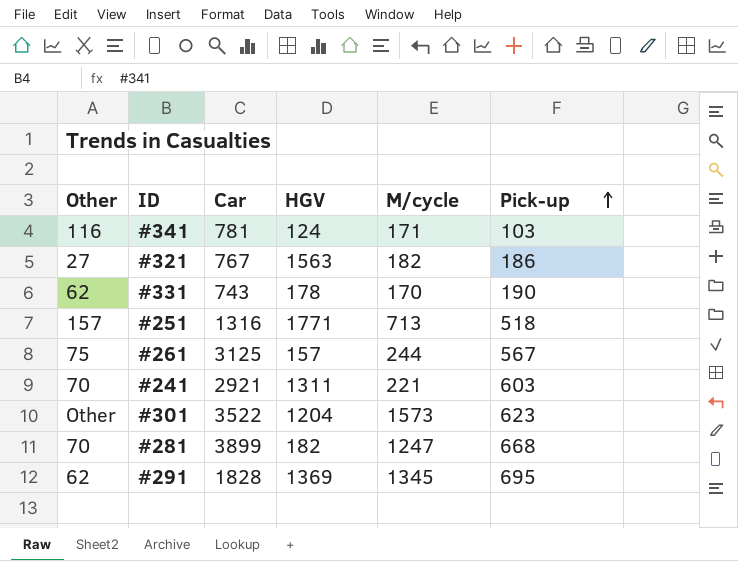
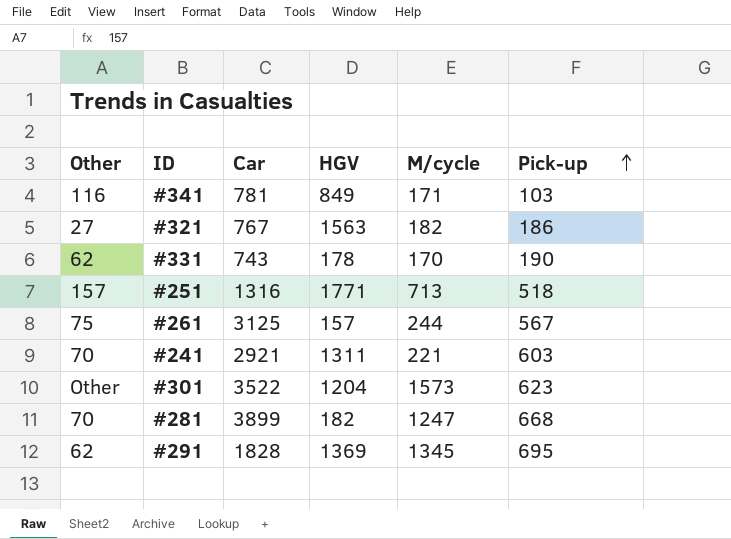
#341 | HGV: 124 -> 849

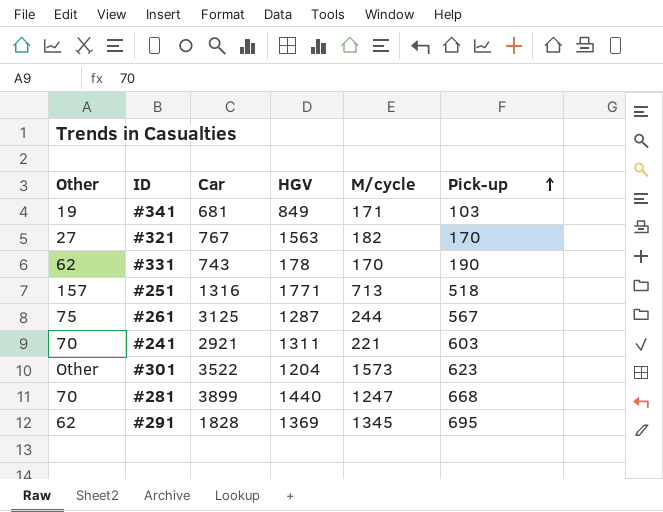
#341 | Other: 116 -> 19
#341 | Car: 781 -> 681
#321 | Pick-up: 186 -> 170
#261 | HGV: 157 -> 1287
#281 | HGV: 182 -> 1440

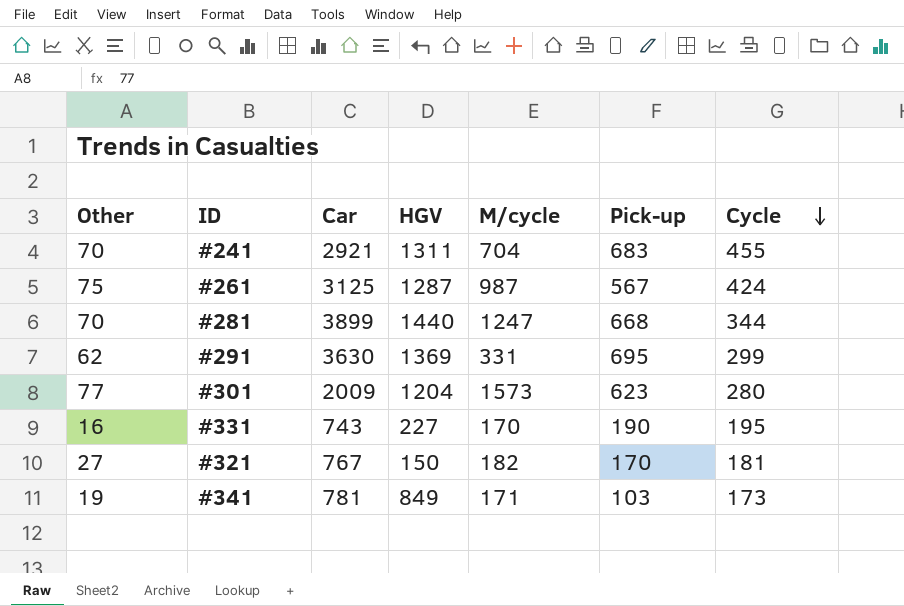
row order: Pick-up ascending -> Cycle descending
column Cycle | position: none -> 7
row #251: 157 | 1316 | 1771 | 713 | 518 -> none
#241 | M/cycle: 221 -> 704
#241 | Pick-up: 603 -> 683
#261 | M/cycle: 244 -> 987
#291 | Car: 1828 -> 3630
#291 | M/cycle: 1345 -> 331
#301 | Other: Other -> 77
#301 | Car: 3522 -> 2009
#331 | Other: 62 -> 16
#331 | HGV: 178 -> 227
#321 | HGV: 1563 -> 150
#341 | Car: 681 -> 781

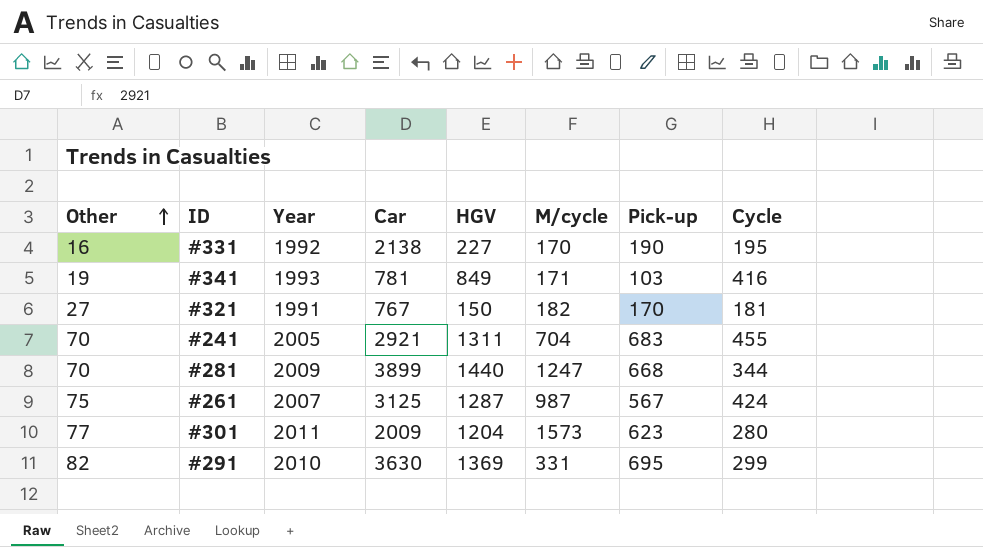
row order: Cycle descending -> Other ascending
column Year | position: none -> 3
#331 | Car: 743 -> 2138
#341 | Cycle: 173 -> 416
#291 | Other: 62 -> 82

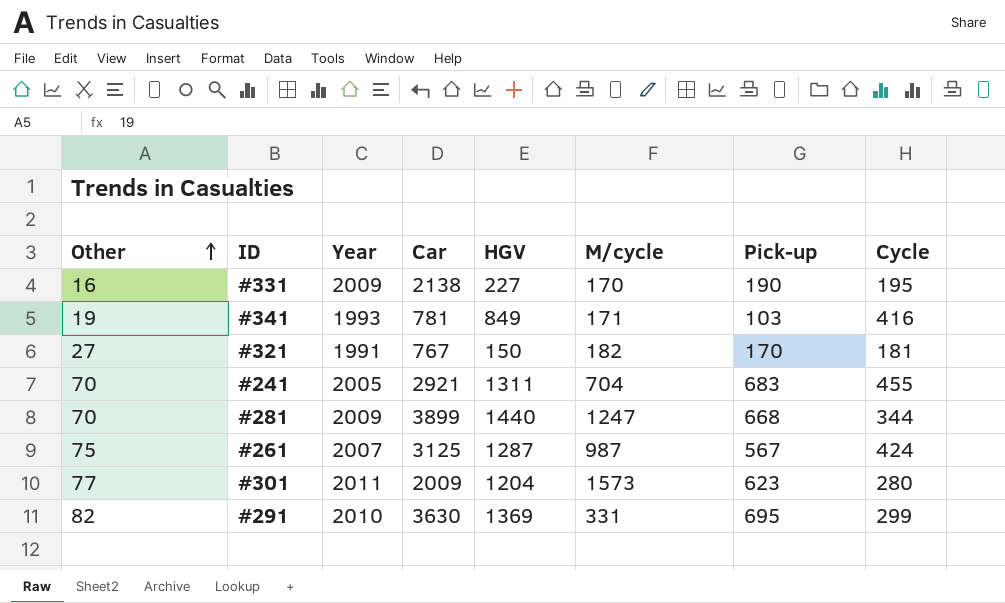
#331 | Year: 1992 -> 2009

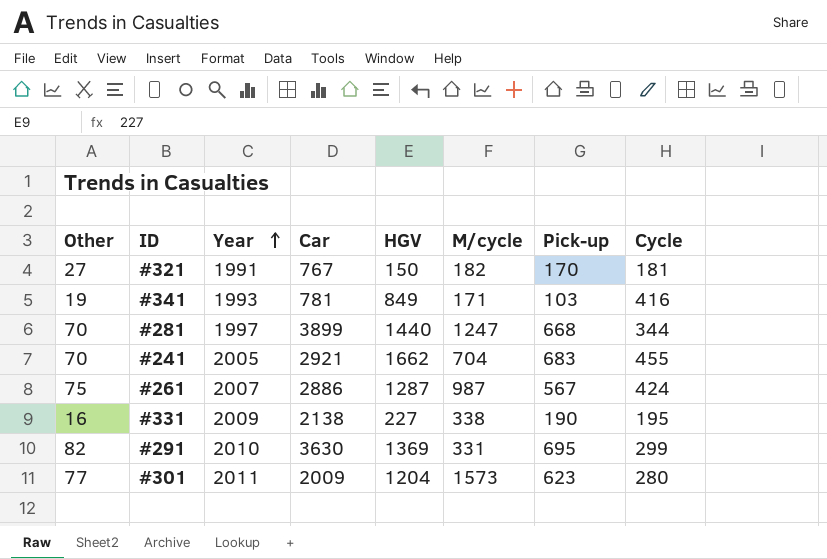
row order: Other ascending -> Year ascending
#281 | Year: 2009 -> 1997
#241 | HGV: 1311 -> 1662
#261 | Car: 3125 -> 2886
#331 | M/cycle: 170 -> 338

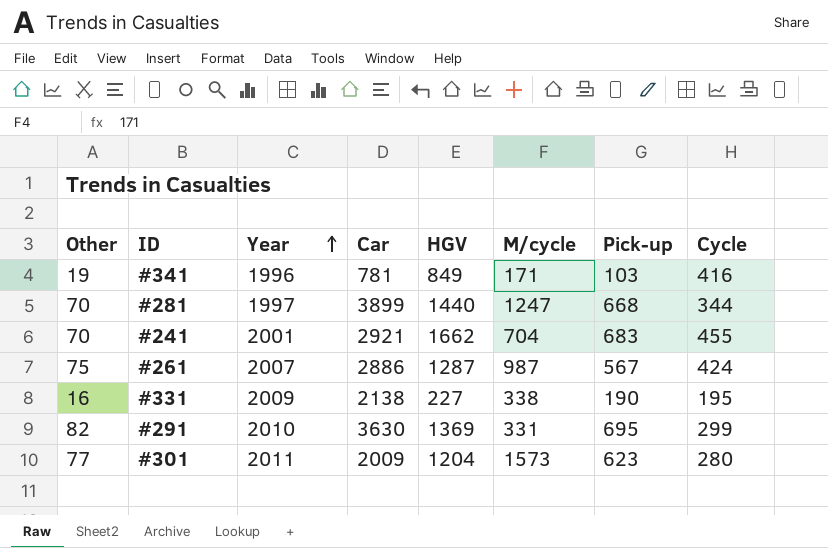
row #321: 27 | 1991 | 767 | 150 | 182 | 170 | 181 -> none
#341 | Year: 1993 -> 1996
#241 | Year: 2005 -> 2001

